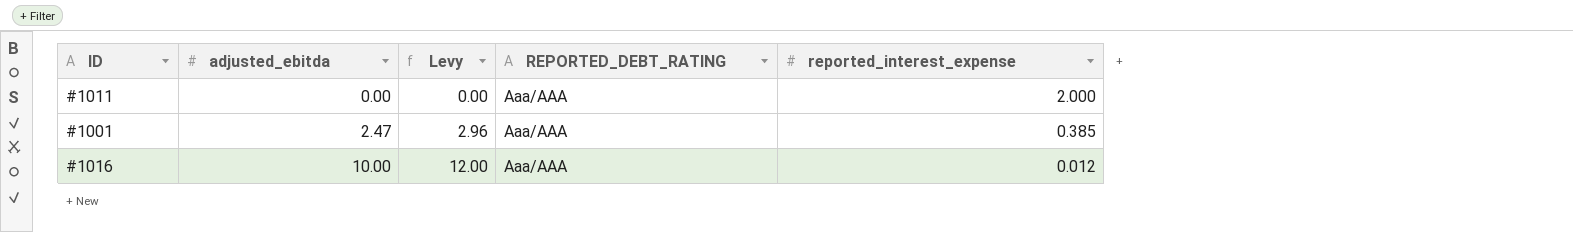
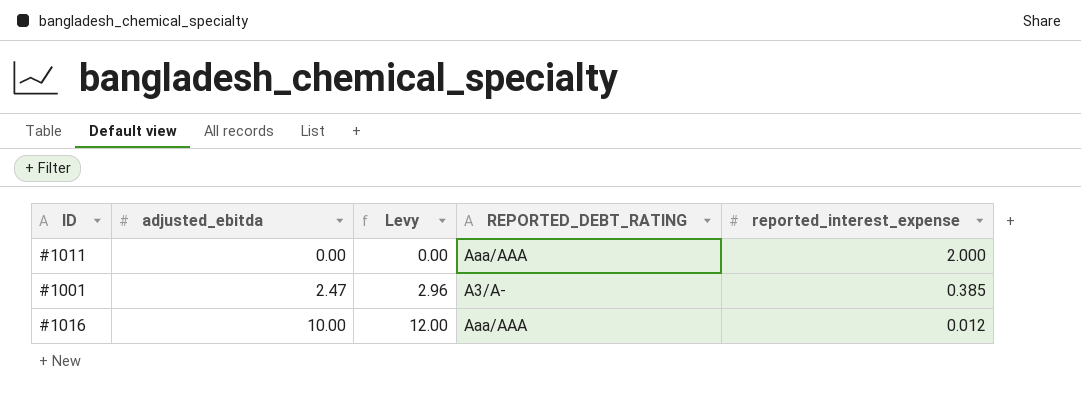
#1001 | REPORTED_DEBT_RATING: Aaa/AAA -> A3/A-

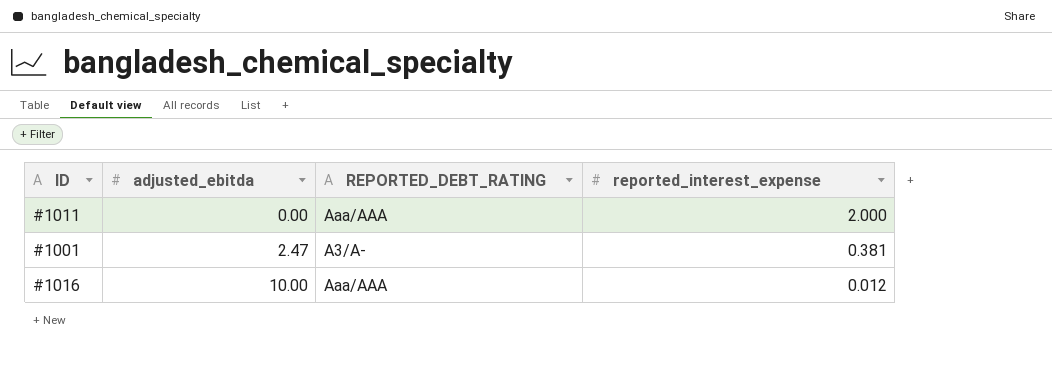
column Levy | formula: [adjusted_ebitda] * 1.2 -> none
#1001 | reported_interest_expense: 0.385 -> 0.381

